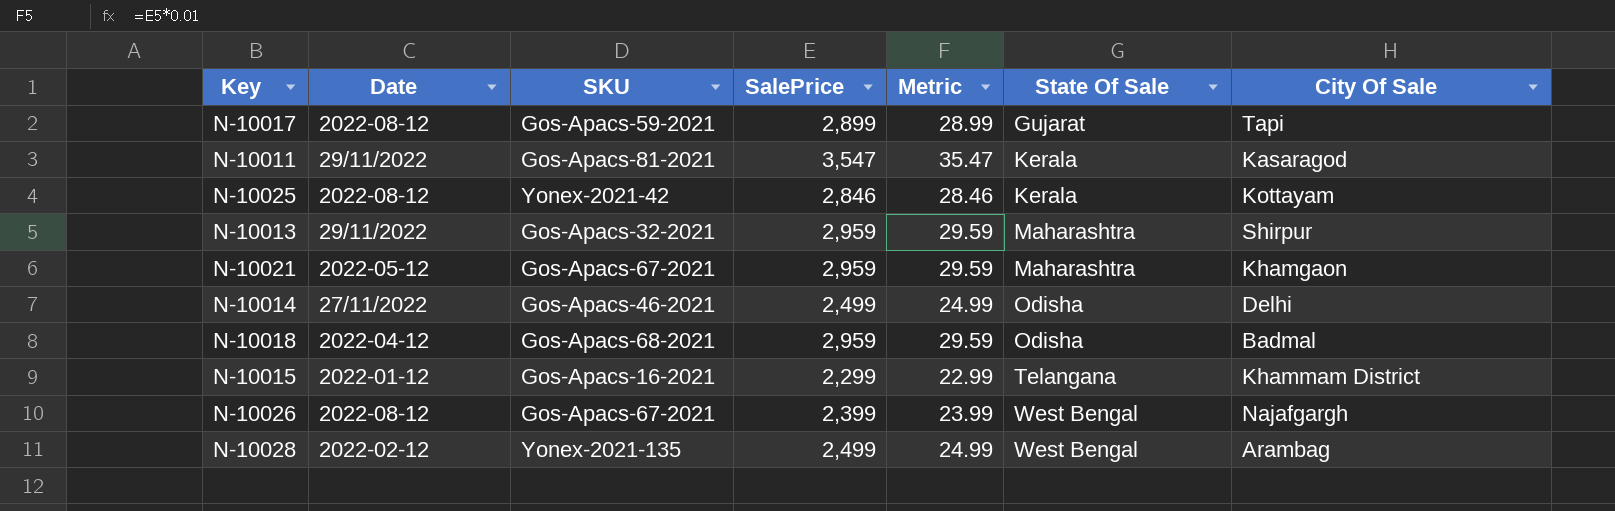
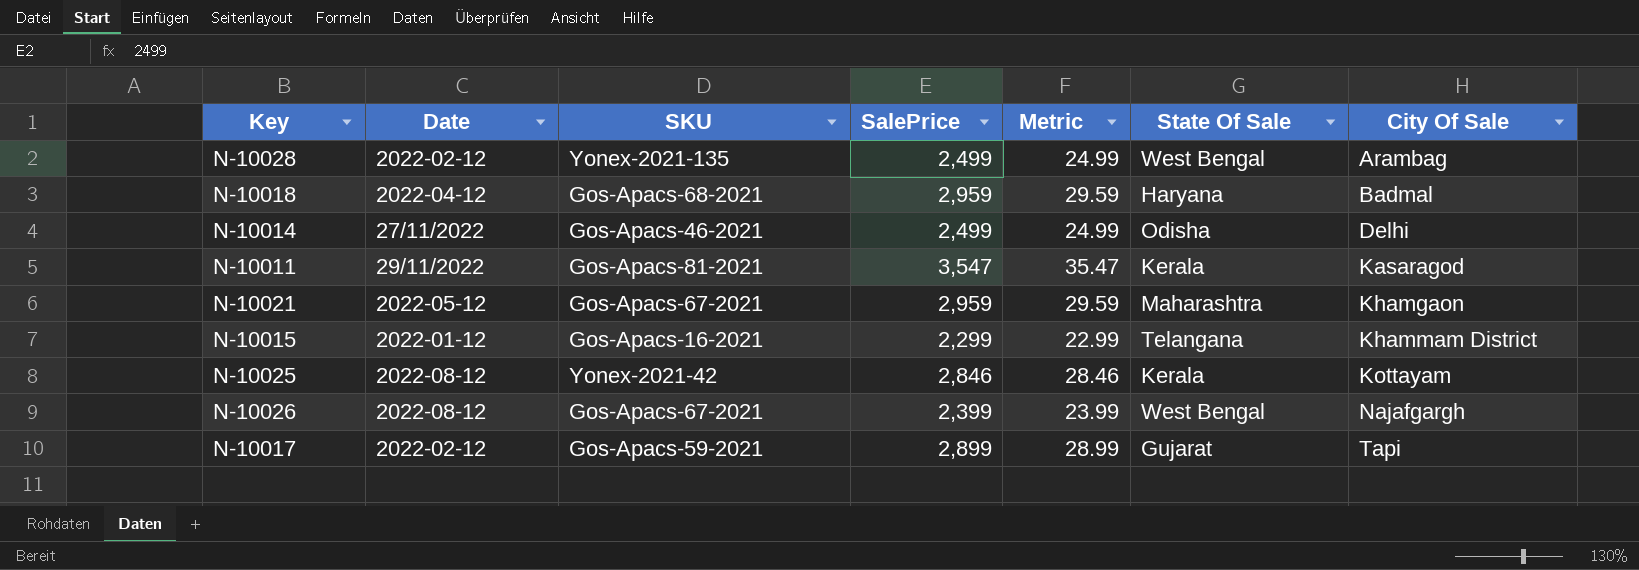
row order: State Of Sale ascending -> City Of Sale ascending
row N-10013: 29/11/2022 | Gos-Apacs-32-2021 | 2,959 | 29.59 | Maharashtra | Shirpur -> none
N-10018 | State Of Sale: Odisha -> Haryana
N-10017 | Date: 2022-08-12 -> 2022-02-12

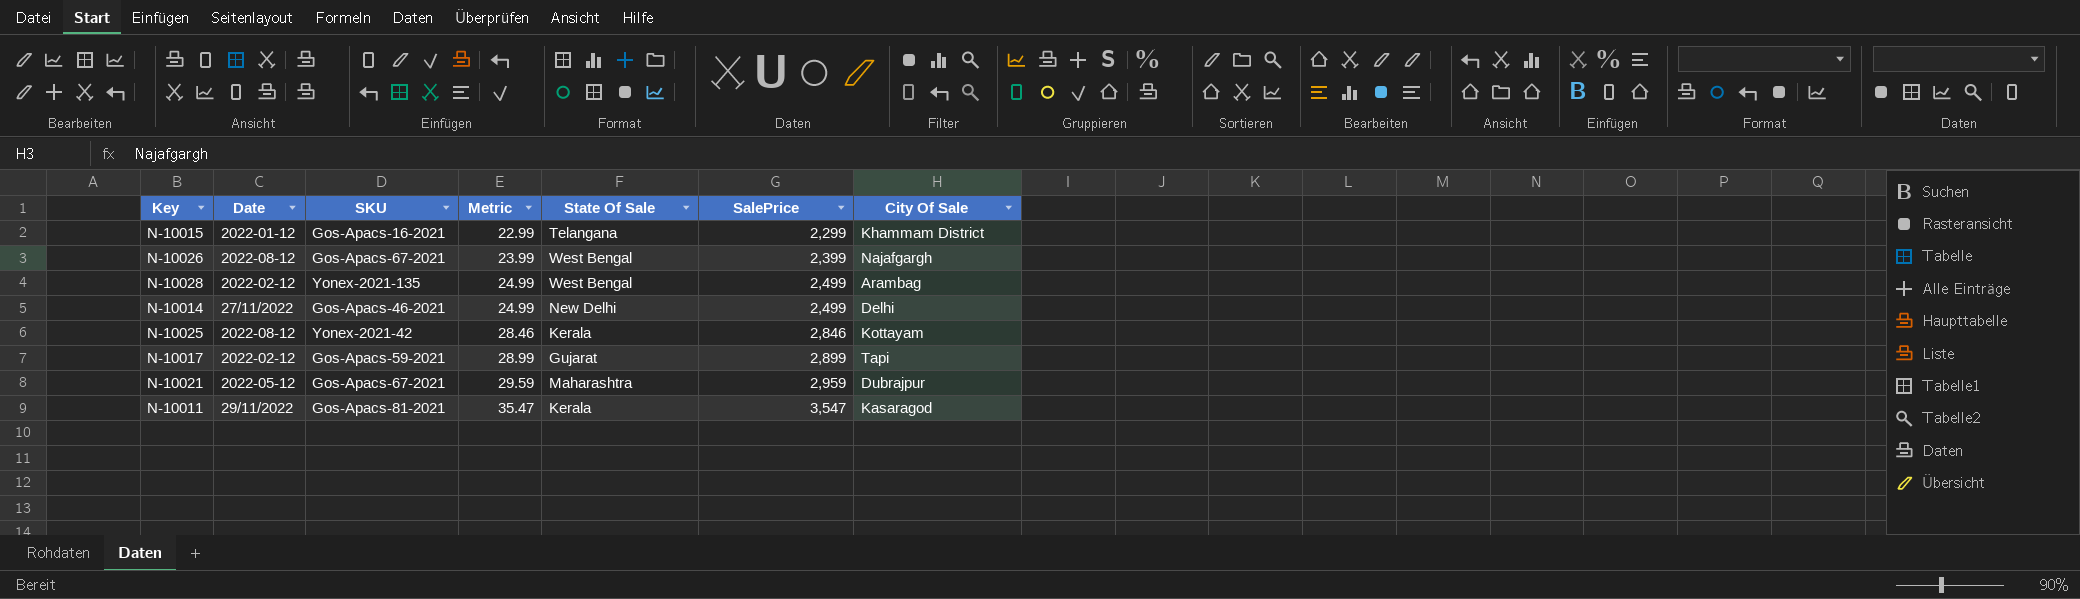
row order: City Of Sale ascending -> Metric ascending
column SalePrice | position: 4 -> 6
row N-10018: 2022-04-12 | Gos-Apacs-68-2021 | 2,959 | 29.59 | Haryana | Badmal -> none
N-10014 | State Of Sale: Odisha -> New Delhi
N-10021 | City Of Sale: Khamgaon -> Dubrajpur

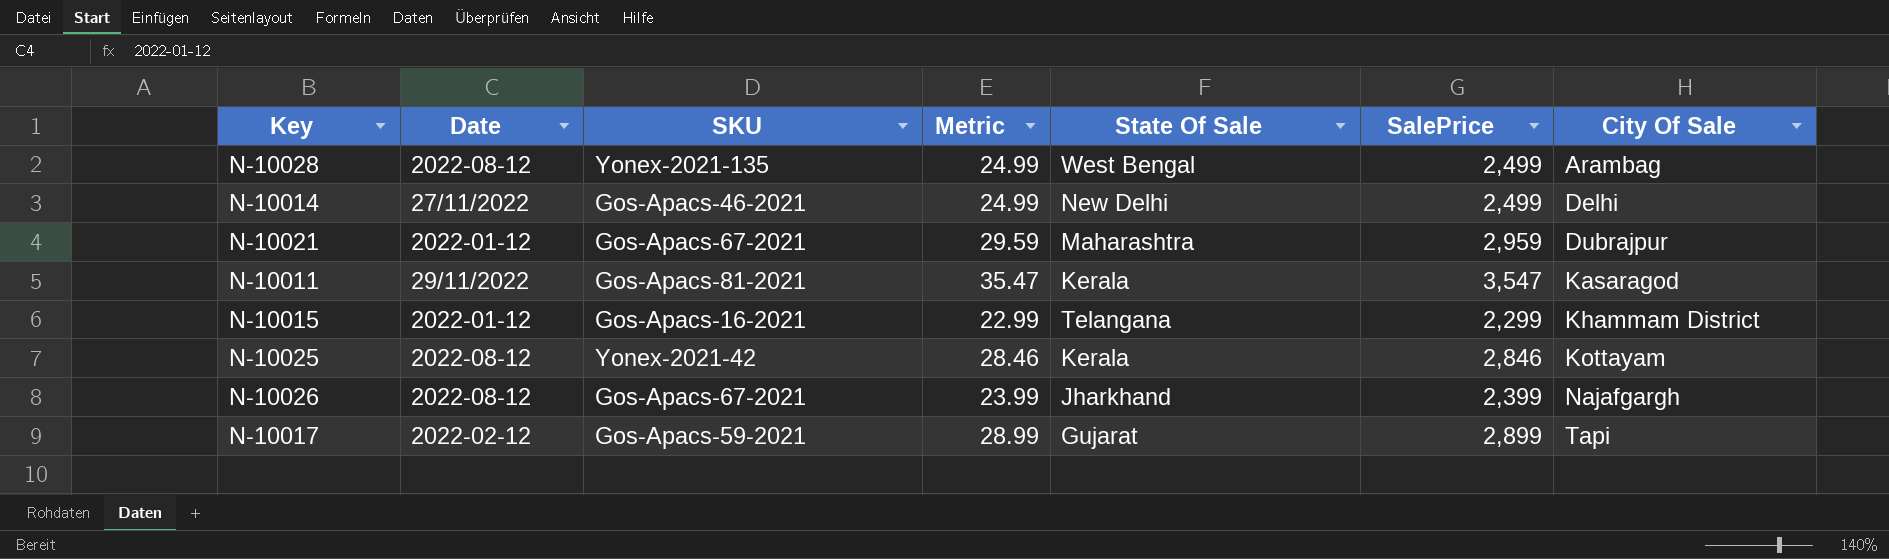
row order: Metric ascending -> City Of Sale ascending
N-10028 | Date: 2022-02-12 -> 2022-08-12
N-10021 | Date: 2022-05-12 -> 2022-01-12
N-10026 | State Of Sale: West Bengal -> Jharkhand

